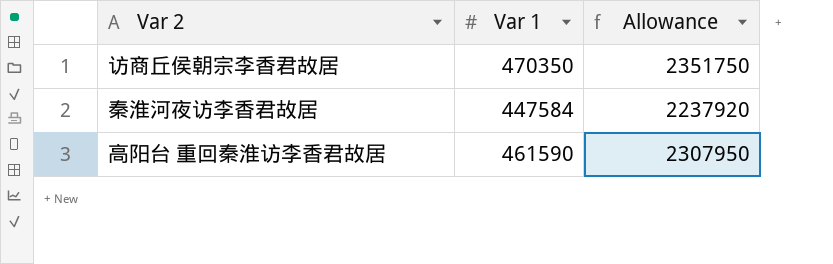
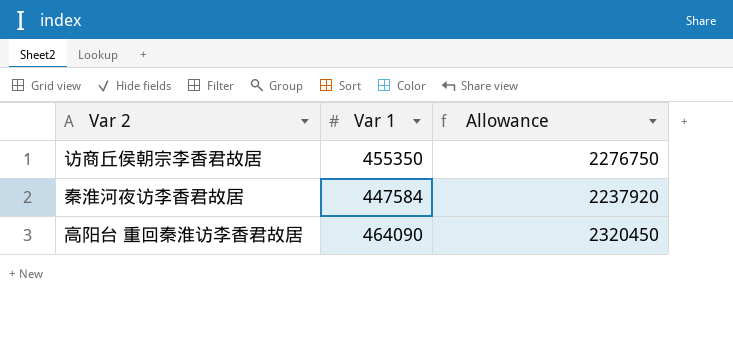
访商丘侯朝宗李香君故居 | Var 1: 470350 -> 455350
访商丘侯朝宗李香君故居 | Allowance: 2351750 -> 2276750
高阳台 重回秦淮访李香君故居 | Var 1: 461590 -> 464090
高阳台 重回秦淮访李香君故居 | Allowance: 2307950 -> 2320450

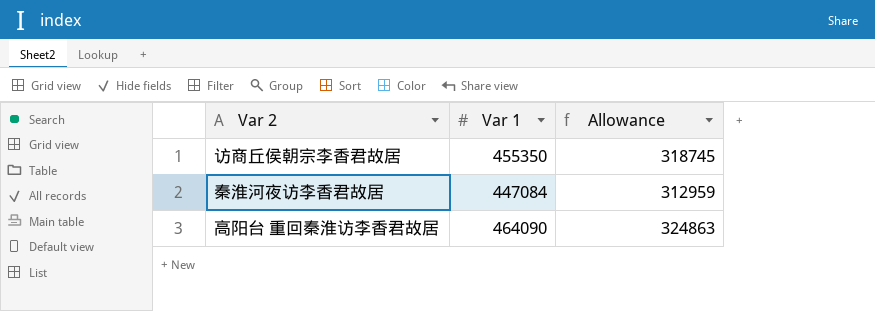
column Allowance | formula: [Var 1] * 5 -> [Var 1] * 0.7
秦淮河夜访李香君故居 | Var 1: 447584 -> 447084

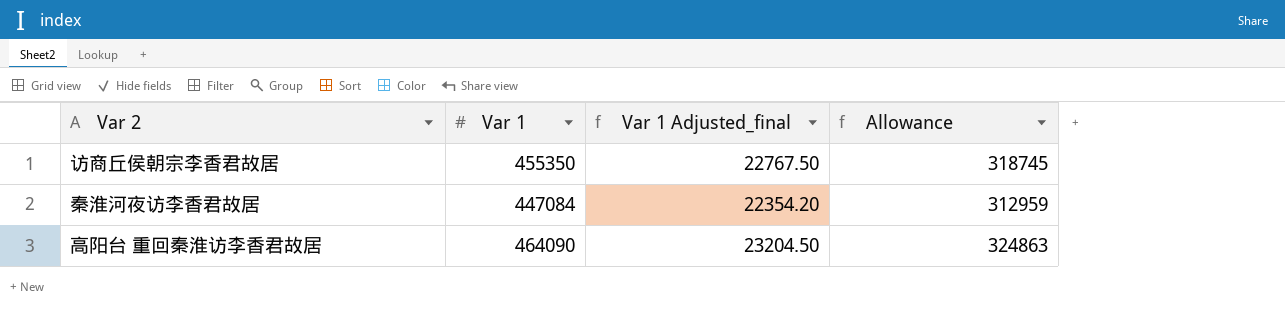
column Var 1 Adjusted_final | formula: none -> [Var 1] * 0.05

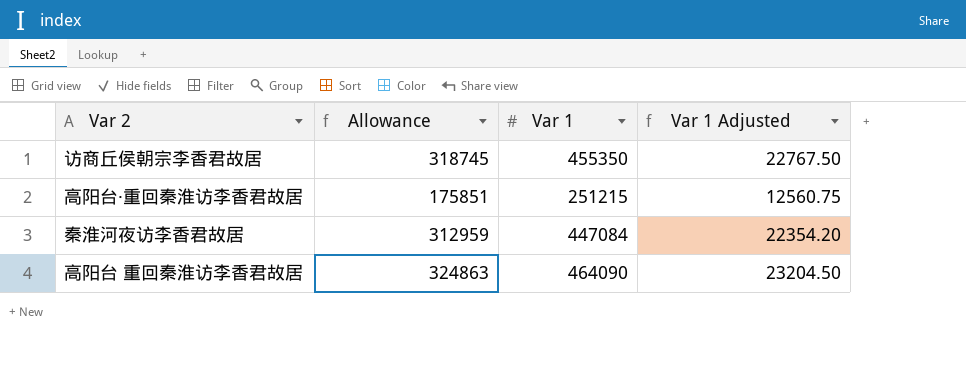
column Allowance | position: 4 -> 2
column name: Var 1 Adjusted_final -> Var 1 Adjusted
row 高阳台·重回秦淮访李香君故居: none -> 175851 | 251215 | 12560.75

